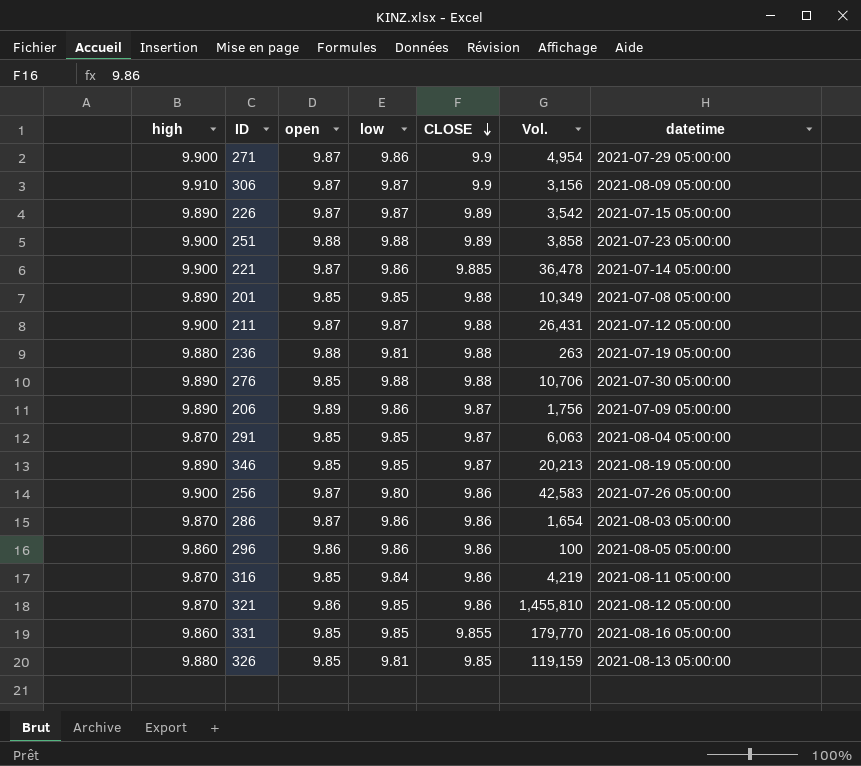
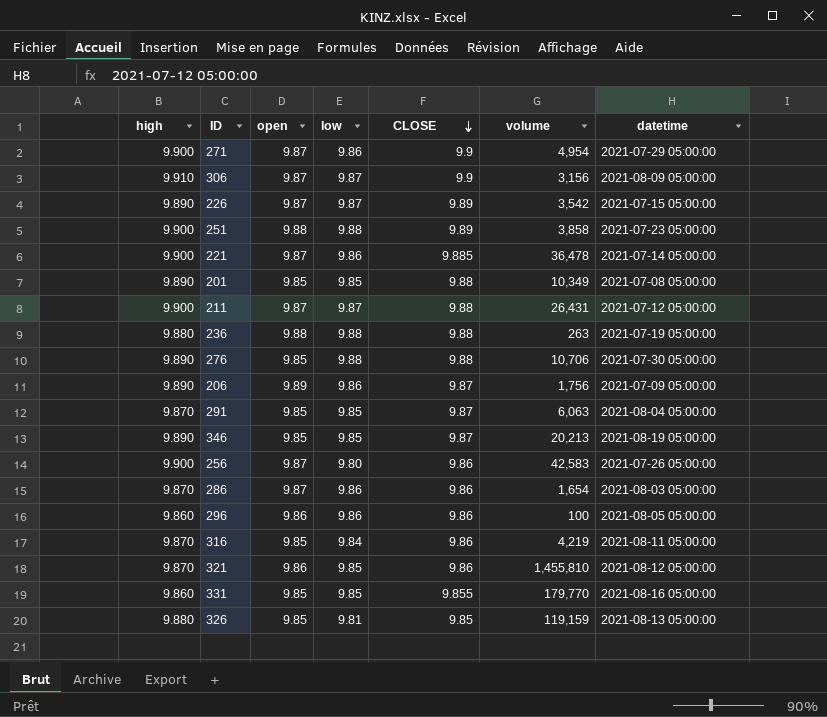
column name: Vol. -> volume
236 | low: 9.81 -> 9.88

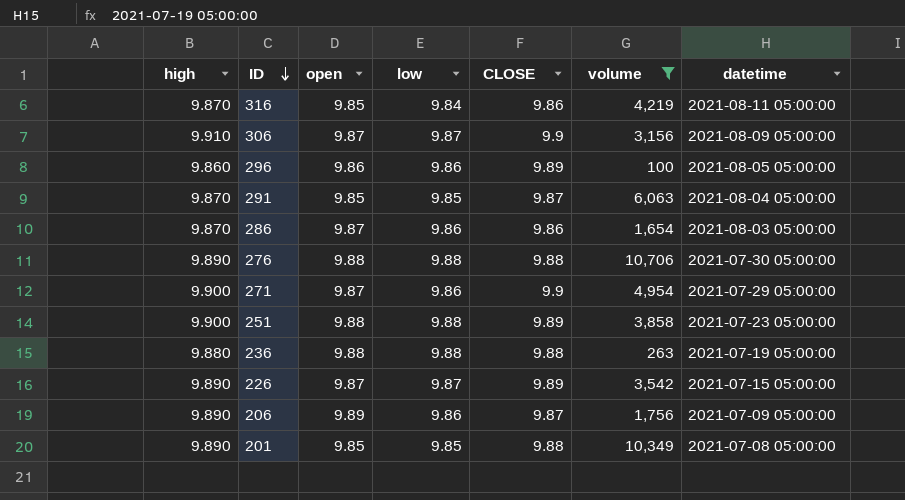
filter: none -> volume <= 10,706
row order: CLOSE descending -> ID descending
296 | CLOSE: 9.86 -> 9.89
276 | open: 9.85 -> 9.88

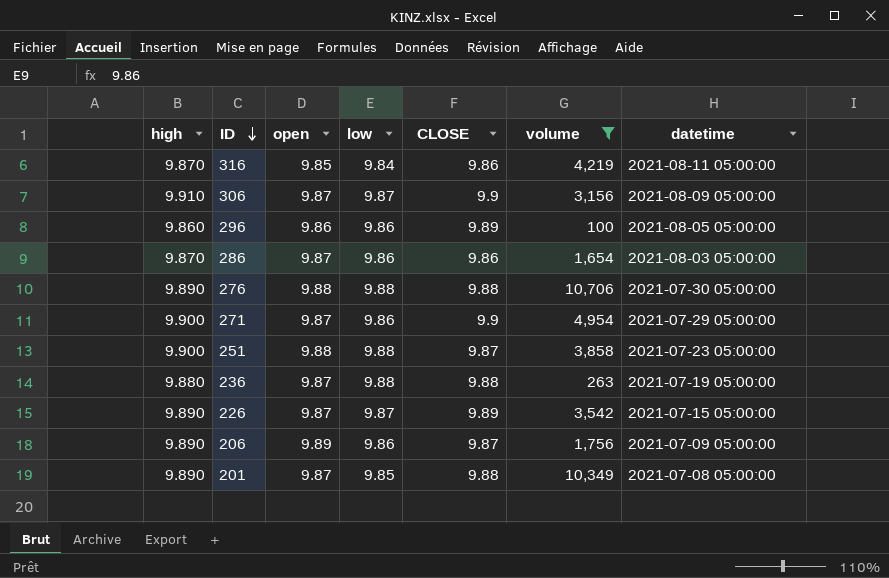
row 291: 9.870 | 9.85 | 9.85 | 9.87 | 6,063 | 2021-08-04 05:00:00 -> none
251 | CLOSE: 9.89 -> 9.87
236 | open: 9.88 -> 9.87
201 | open: 9.85 -> 9.87

